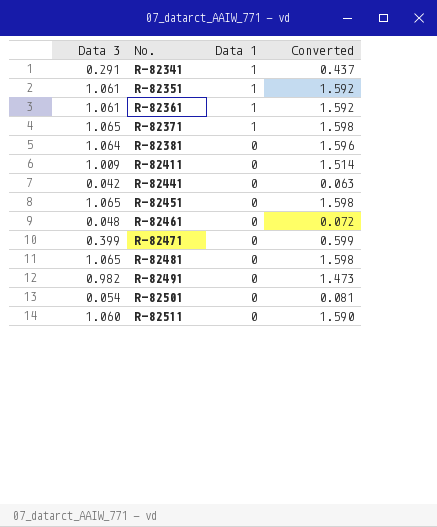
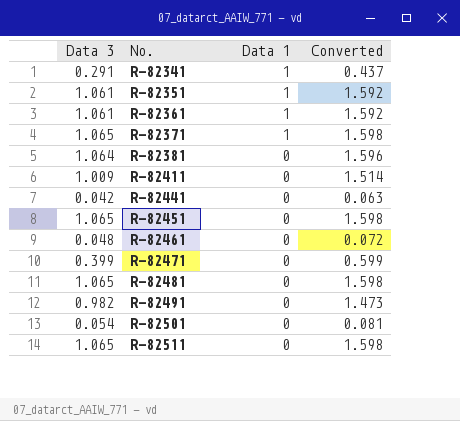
R-82511 | Data 3: 1.060 -> 1.065
R-82511 | Converted: 1.590 -> 1.598

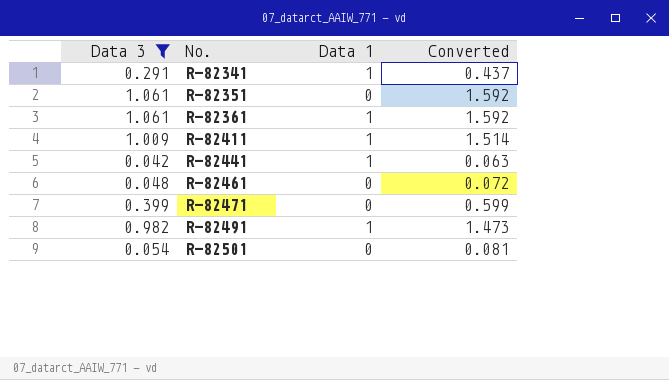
filter: none -> Data 3 <= 1.061
R-82351 | Data 1: 1 -> 0
R-82411 | Data 1: 0 -> 1
R-82441 | Data 1: 0 -> 1
R-82491 | Data 1: 0 -> 1

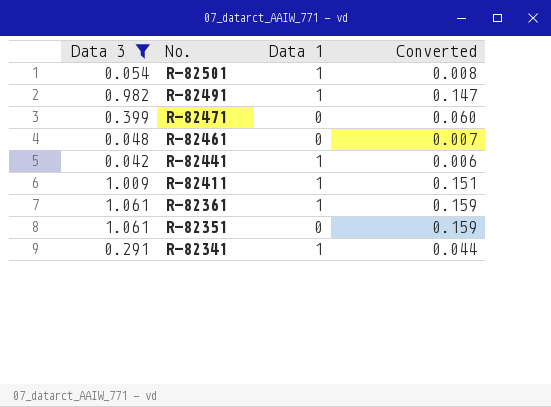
row order: No. ascending -> No. descending
column Converted | formula: [Data 3] * 1.5 -> [Data 3] * 0.15
R-82501 | Data 1: 0 -> 1

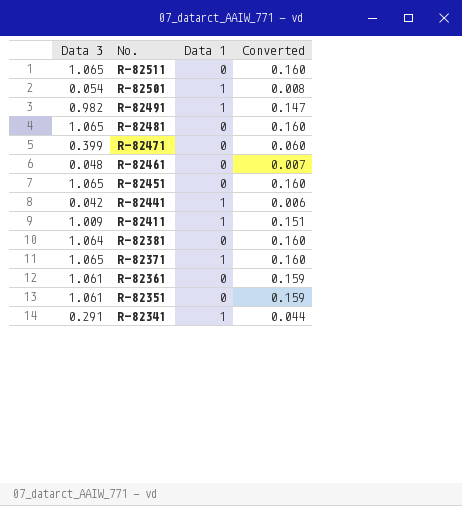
filter: Data 3 <= 1.061 -> none
R-82361 | Data 1: 1 -> 0

